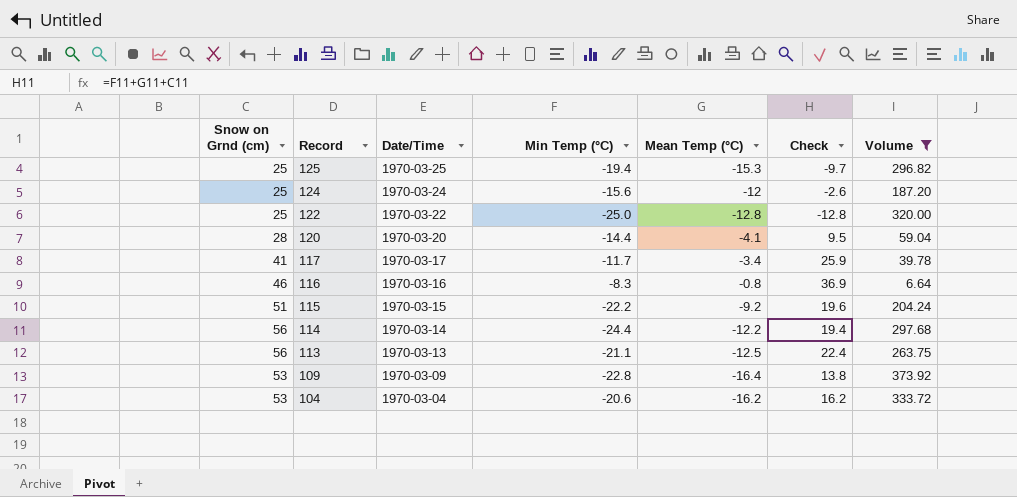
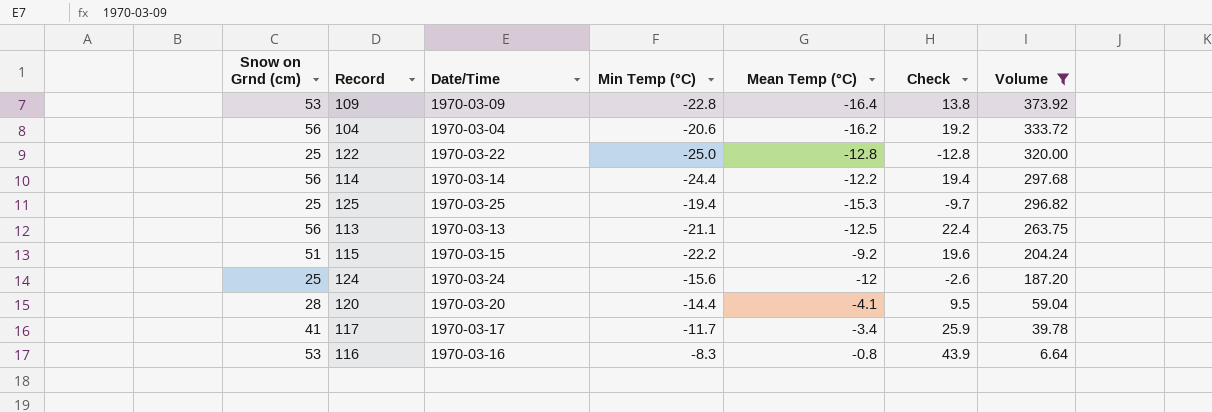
row order: Record descending -> Volume descending
104 | Snow on Grnd (cm): 53 -> 56
104 | Check: 16.2 -> 19.2
116 | Snow on Grnd (cm): 46 -> 53
116 | Check: 36.9 -> 43.9

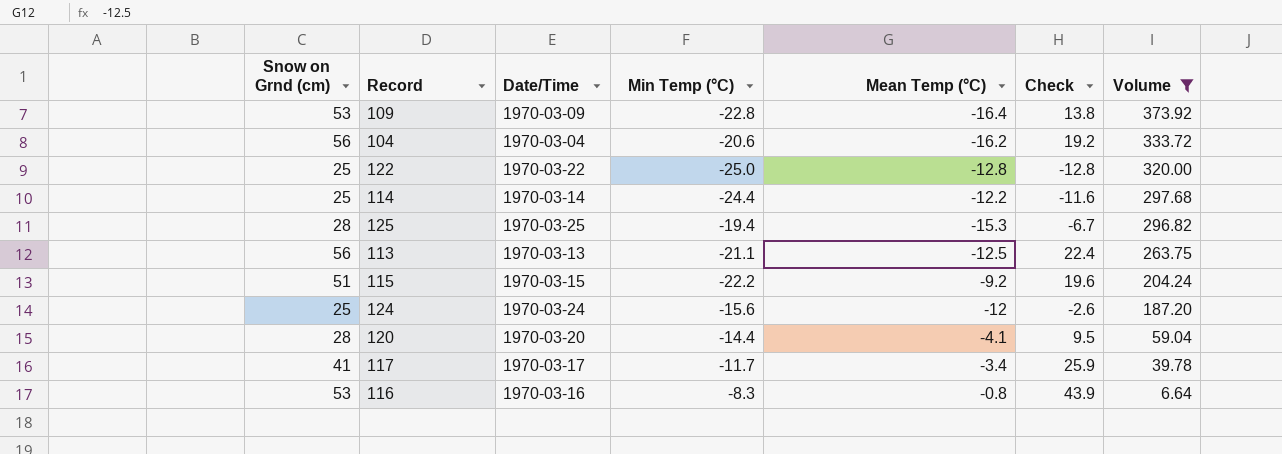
114 | Snow on Grnd (cm): 56 -> 25
114 | Check: 19.4 -> -11.6
125 | Snow on Grnd (cm): 25 -> 28
125 | Check: -9.7 -> -6.7

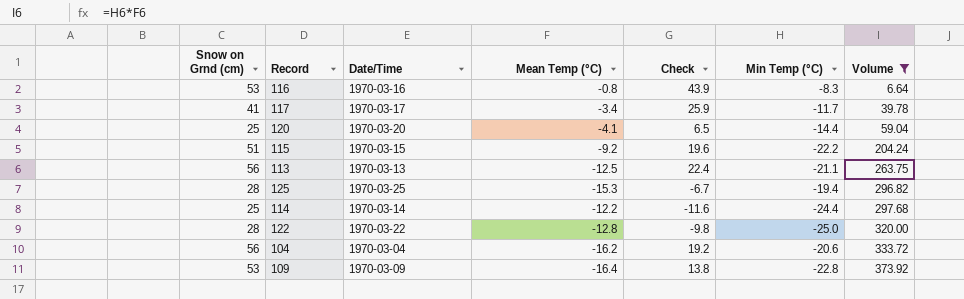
row order: Volume descending -> Volume ascending
column Min Temp (°C) | position: 4 -> 6
row 124: 25 | 1970-03-24 | -15.6 | -12 | -2.6 | 187.20 -> none
120 | Snow on Grnd (cm): 28 -> 25
120 | Check: 9.5 -> 6.5
122 | Snow on Grnd (cm): 25 -> 28
122 | Check: -12.8 -> -9.8

